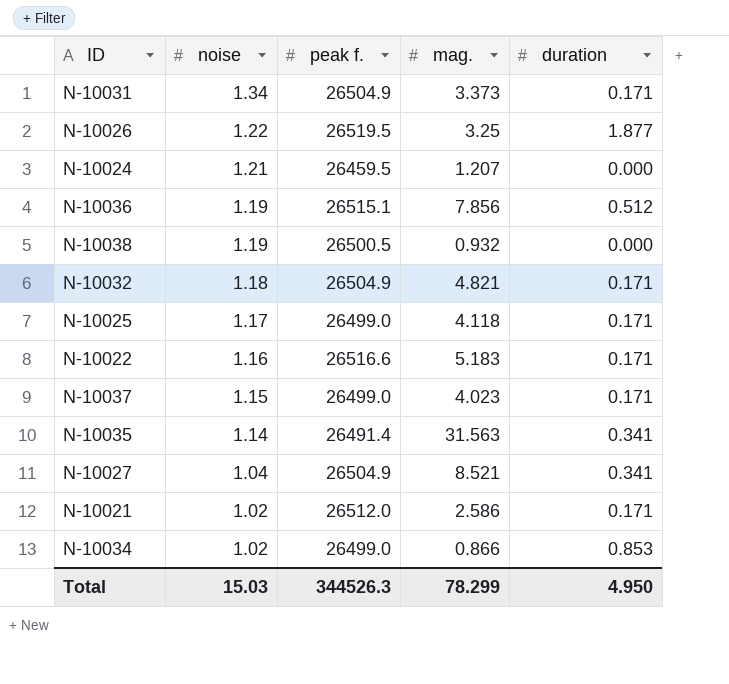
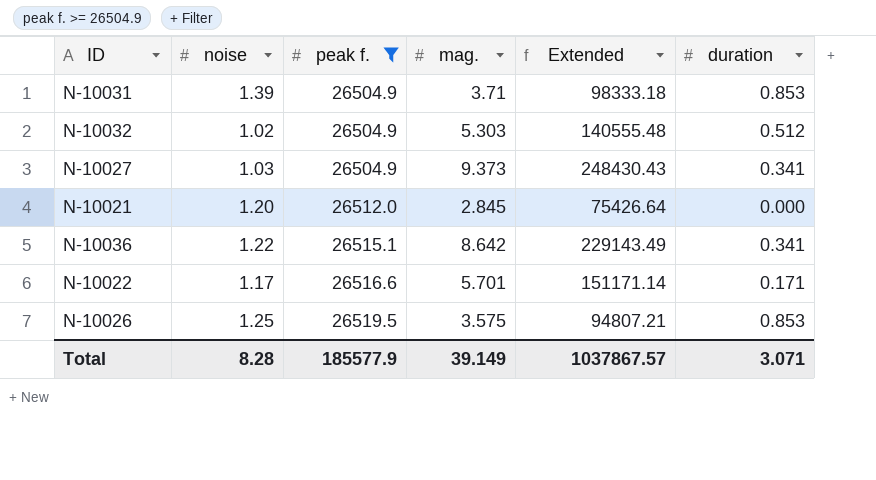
filter: none -> peak f. >= 26504.9
row order: noise descending -> peak f. ascending
column Extended | formula: none -> [peak f.] * [mag.]
N-10031 | noise: 1.34 -> 1.39
N-10031 | mag.: 3.373 -> 3.71
N-10031 | duration: 0.171 -> 0.853
N-10032 | noise: 1.18 -> 1.02
N-10032 | mag.: 4.821 -> 5.303
N-10032 | duration: 0.171 -> 0.512
N-10027 | noise: 1.04 -> 1.03
N-10027 | mag.: 8.521 -> 9.373
N-10021 | noise: 1.02 -> 1.20
N-10021 | mag.: 2.586 -> 2.845
N-10021 | duration: 0.171 -> 0.000
N-10036 | noise: 1.19 -> 1.22
N-10036 | mag.: 7.856 -> 8.642
N-10036 | duration: 0.512 -> 0.341
N-10022 | noise: 1.16 -> 1.17
N-10022 | mag.: 5.183 -> 5.701
N-10026 | noise: 1.22 -> 1.25
N-10026 | mag.: 3.25 -> 3.575
N-10026 | duration: 1.877 -> 0.853
Total | noise: 15.03 -> 8.28
Total | peak f.: 344526.3 -> 185577.9
Total | mag.: 78.299 -> 39.149
Total | duration: 4.950 -> 3.071

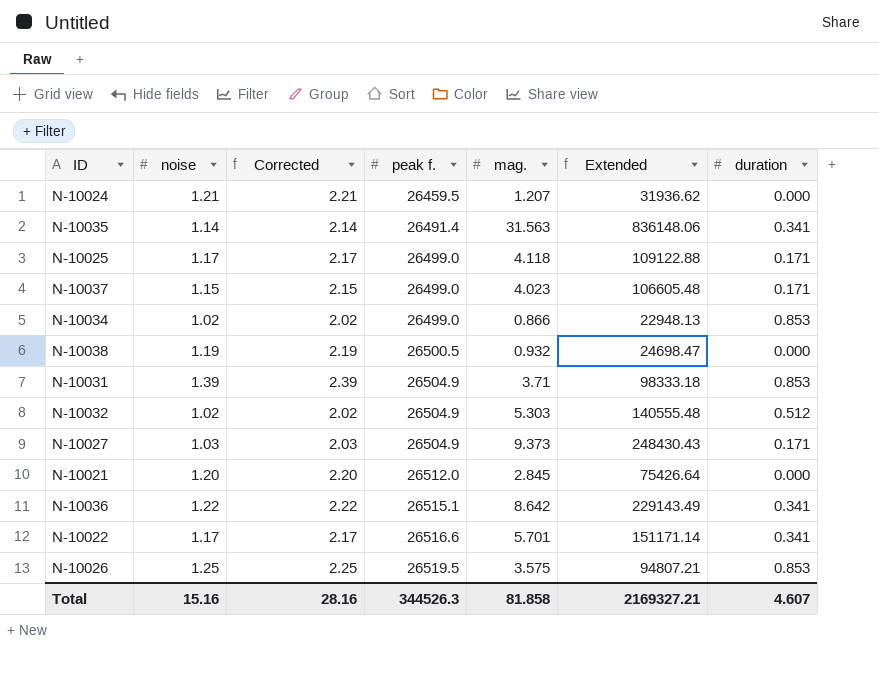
filter: peak f. >= 26504.9 -> none
column Corrected | formula: none -> [noise] + 1
N-10027 | duration: 0.341 -> 0.171
N-10022 | duration: 0.171 -> 0.341
Total | noise: 8.28 -> 15.16
Total | peak f.: 185577.9 -> 344526.3
Total | mag.: 39.149 -> 81.858
Total | Extended: 1037867.57 -> 2169327.21
Total | duration: 3.071 -> 4.607

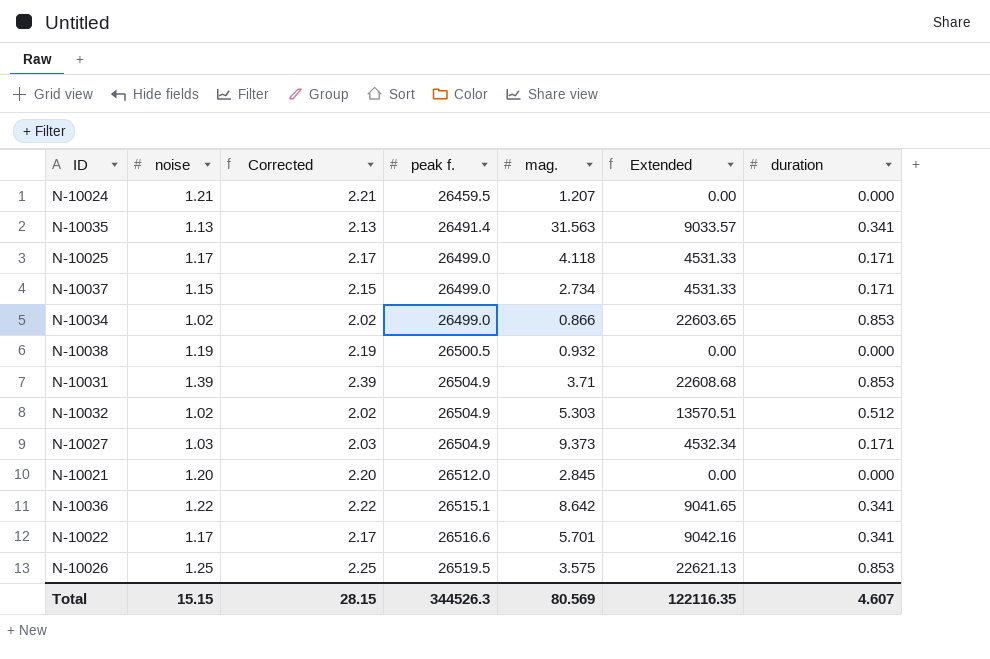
column Extended | formula: [peak f.] * [mag.] -> [peak f.] * [duration]
N-10035 | noise: 1.14 -> 1.13
N-10035 | Corrected: 2.14 -> 2.13
N-10037 | mag.: 4.023 -> 2.734
Total | noise: 15.16 -> 15.15
Total | Corrected: 28.16 -> 28.15
Total | mag.: 81.858 -> 80.569
Total | Extended: 2169327.21 -> 122116.35

